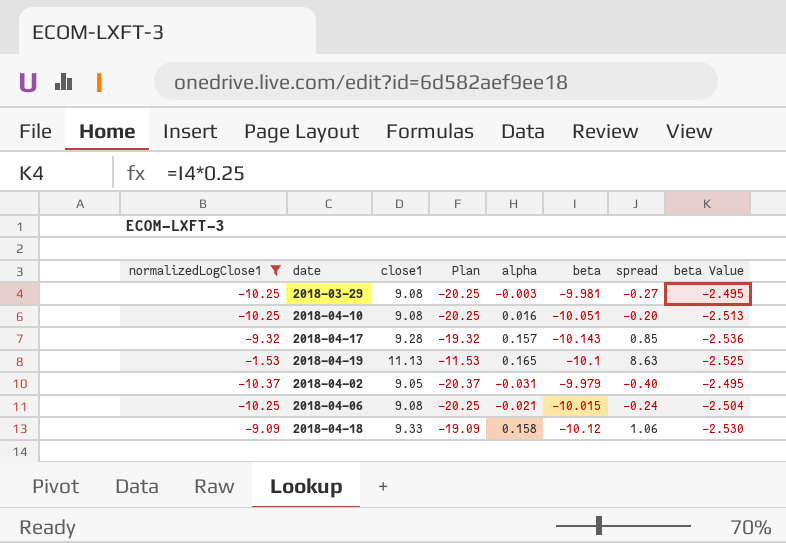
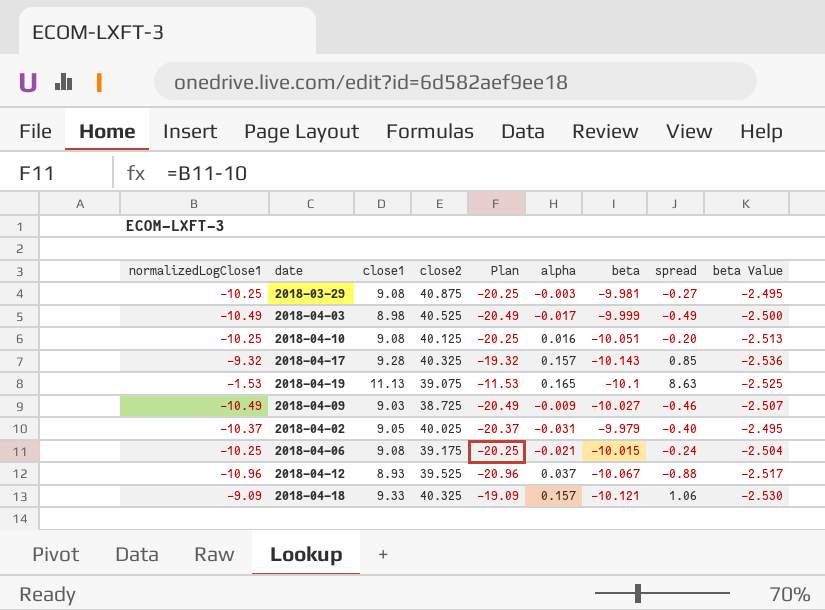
filter: normalizedLogClose1 >= -10.37 -> none
column close2 | position: none -> 4
2018-04-18 | alpha: 0.158 -> 0.157
2018-04-18 | beta: -10.12 -> -10.121

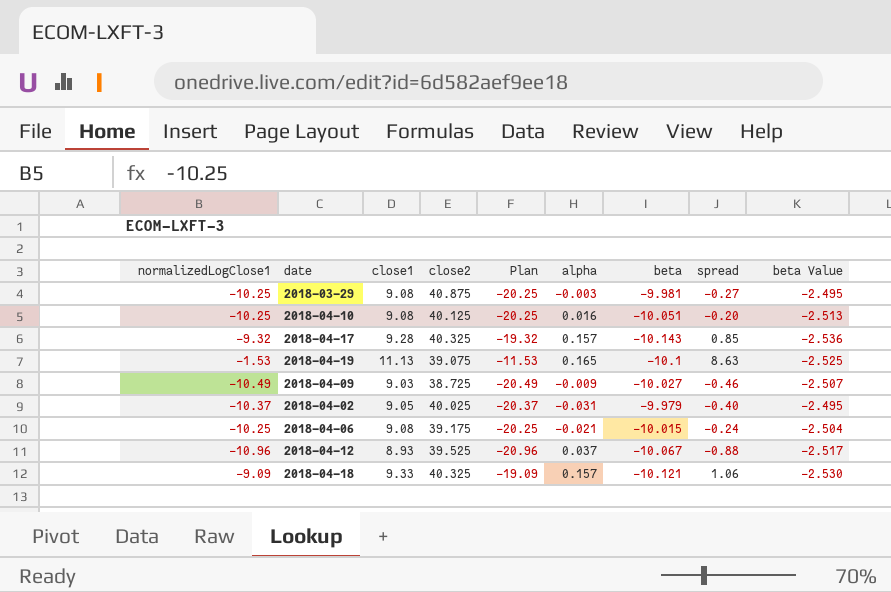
row 2018-04-03: -10.49 | 8.98 | 40.525 | -20.49 | -0.017 | -9.999 | -0.49 | -2.500 -> none

